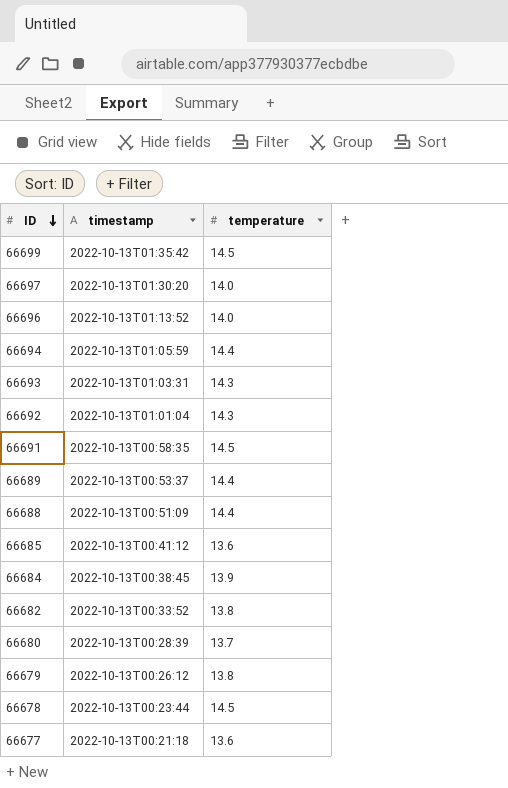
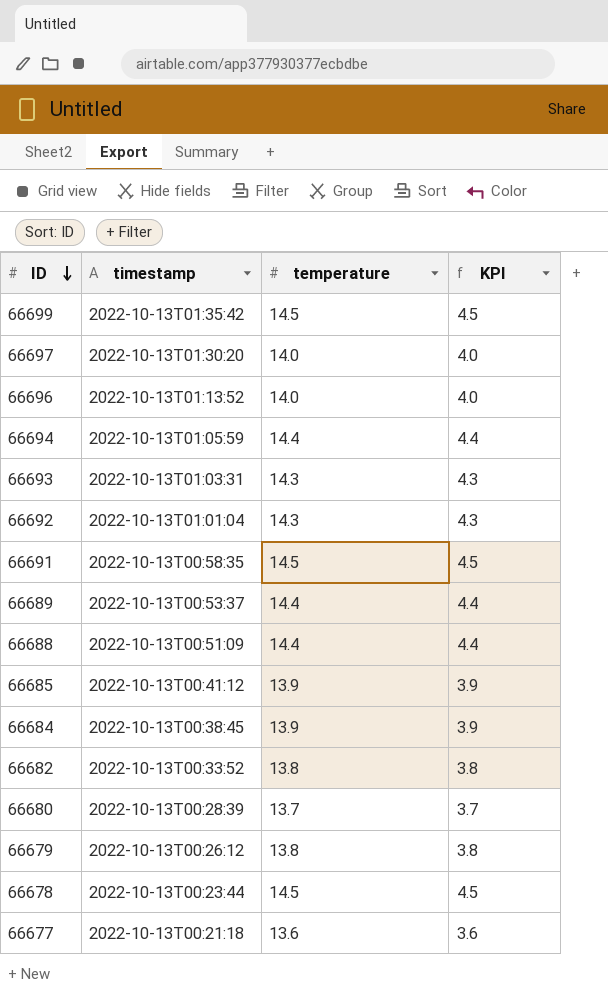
column KPI | formula: none -> [temperature] - 10
66685 | temperature: 13.6 -> 13.9

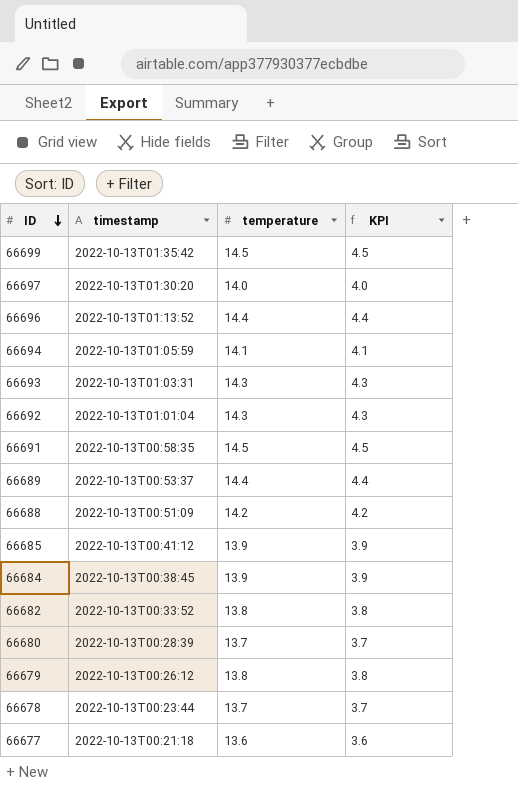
66696 | temperature: 14.0 -> 14.4
66696 | KPI: 4.0 -> 4.4
66694 | temperature: 14.4 -> 14.1
66694 | KPI: 4.4 -> 4.1
66688 | temperature: 14.4 -> 14.2
66688 | KPI: 4.4 -> 4.2
66678 | temperature: 14.5 -> 13.7
66678 | KPI: 4.5 -> 3.7

